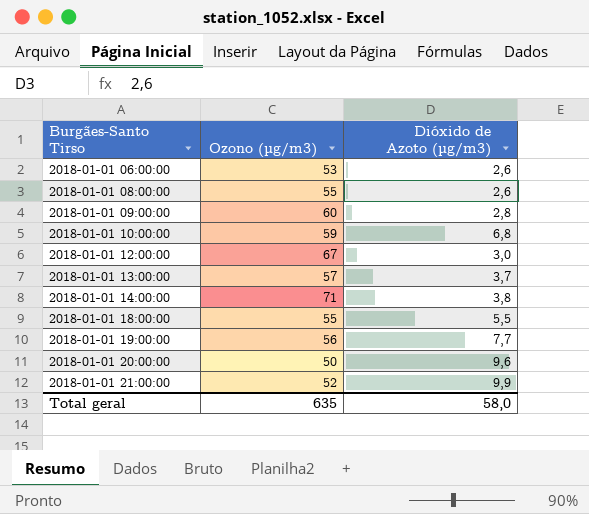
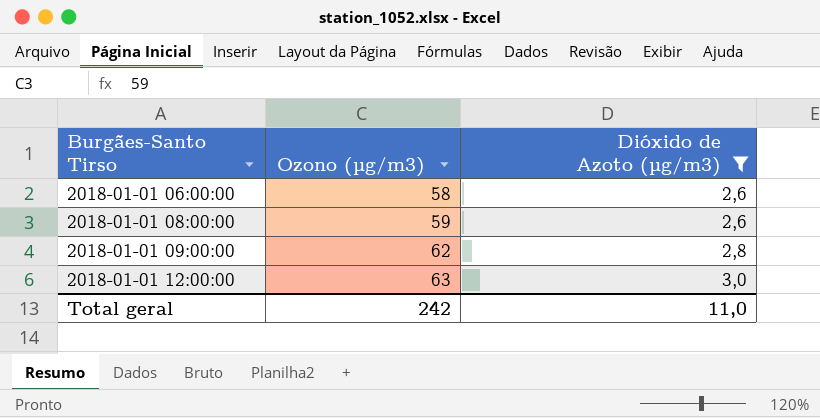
filter: none -> Dióxido de Azoto (µg/m3) <= 3,0
2018-01-01 06:00:00 | Ozono (µg/m3): 53 -> 58
2018-01-01 08:00:00 | Ozono (µg/m3): 55 -> 59
2018-01-01 09:00:00 | Ozono (µg/m3): 60 -> 62
2018-01-01 12:00:00 | Ozono (µg/m3): 67 -> 63
Total geral | Ozono (µg/m3): 635 -> 242
Total geral | Dióxido de Azoto (µg/m3): 58,0 -> 11,0

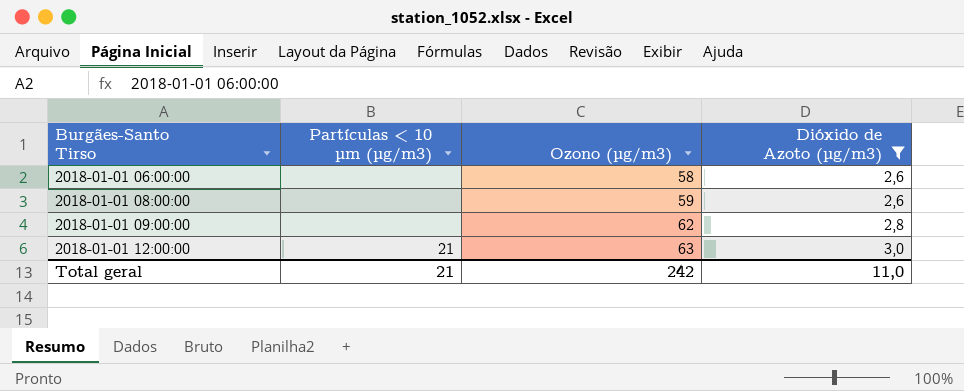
column Partículas < 10 µm (µg/m3) | position: none -> 2

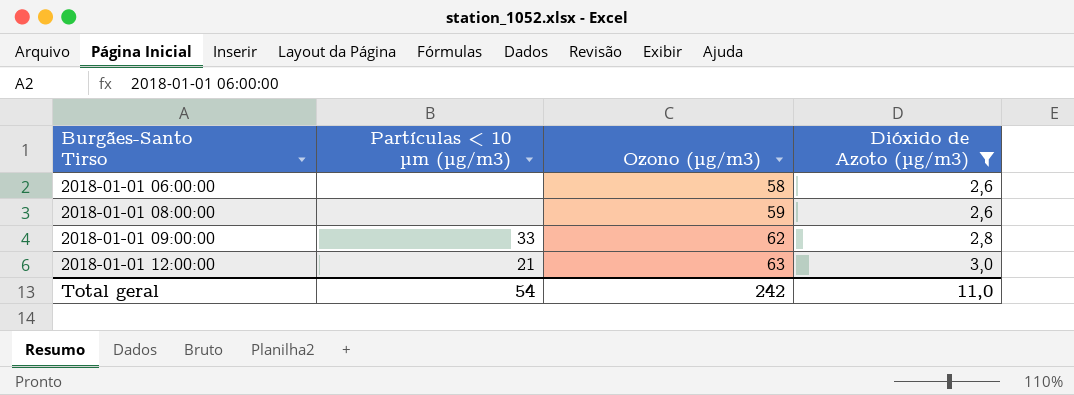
2018-01-01 09:00:00 | Partículas < 10 µm (µg/m3): none -> 33
Total geral | Partículas < 10 µm (µg/m3): 21 -> 54

